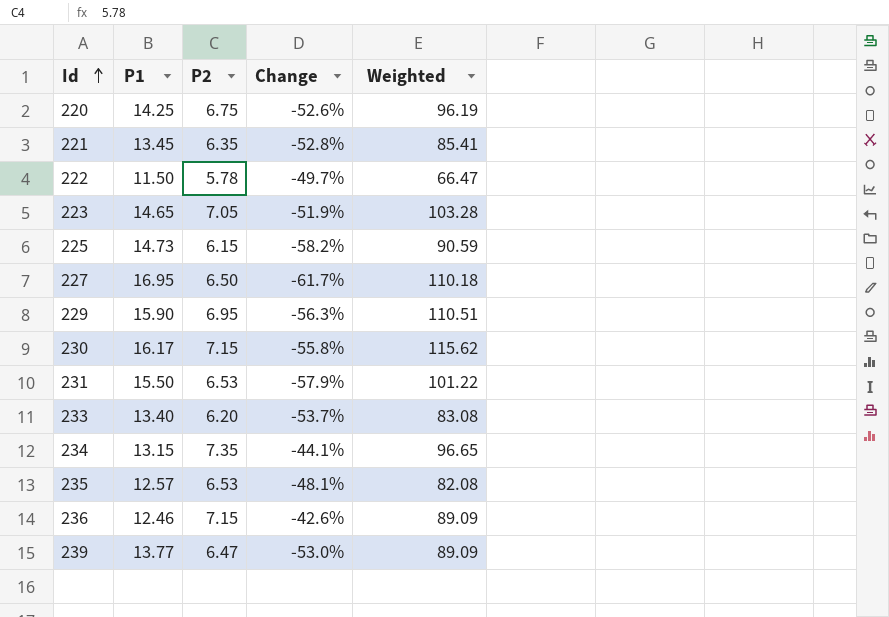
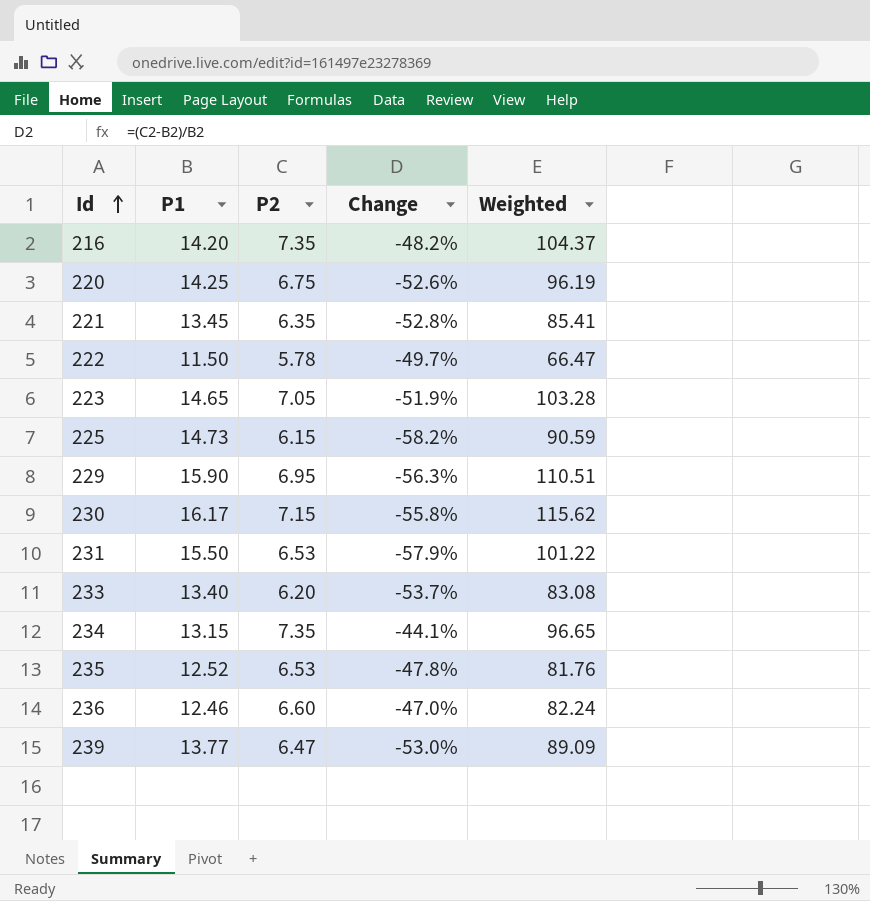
row 227: 16.95 | 6.50 | -61.7% | 110.18 -> none
row 216: none -> 14.20 | 7.35 | -48.2% | 104.37
235 | P1: 12.57 -> 12.52
235 | Change: -48.1% -> -47.8%
235 | Weighted: 82.08 -> 81.76
236 | P2: 7.15 -> 6.60
236 | Change: -42.6% -> -47.0%
236 | Weighted: 89.09 -> 82.24

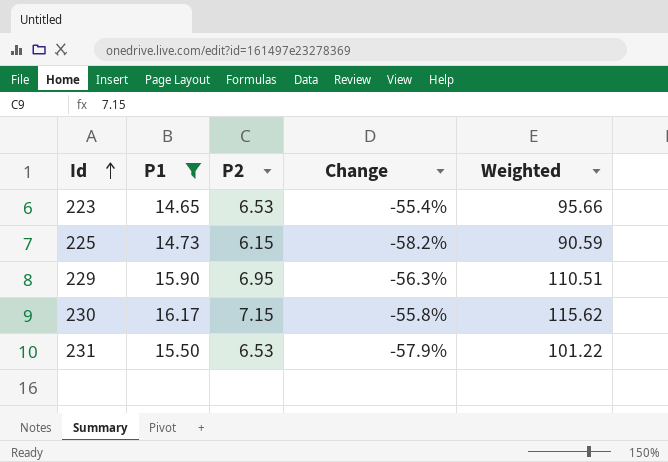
filter: none -> P1 >= 14.65
223 | P2: 7.05 -> 6.53
223 | Change: -51.9% -> -55.4%
223 | Weighted: 103.28 -> 95.66

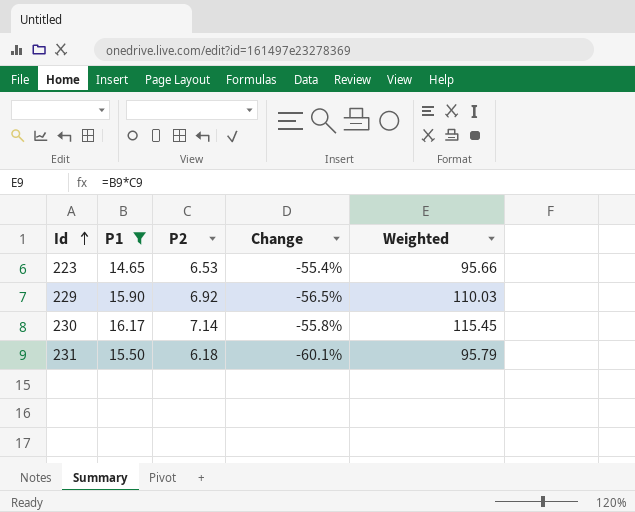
row 225: 14.73 | 6.15 | -58.2% | 90.59 -> none
229 | P2: 6.95 -> 6.92
229 | Change: -56.3% -> -56.5%
229 | Weighted: 110.51 -> 110.03
230 | P2: 7.15 -> 7.14
230 | Weighted: 115.62 -> 115.45
231 | P2: 6.53 -> 6.18
231 | Change: -57.9% -> -60.1%
231 | Weighted: 101.22 -> 95.79

